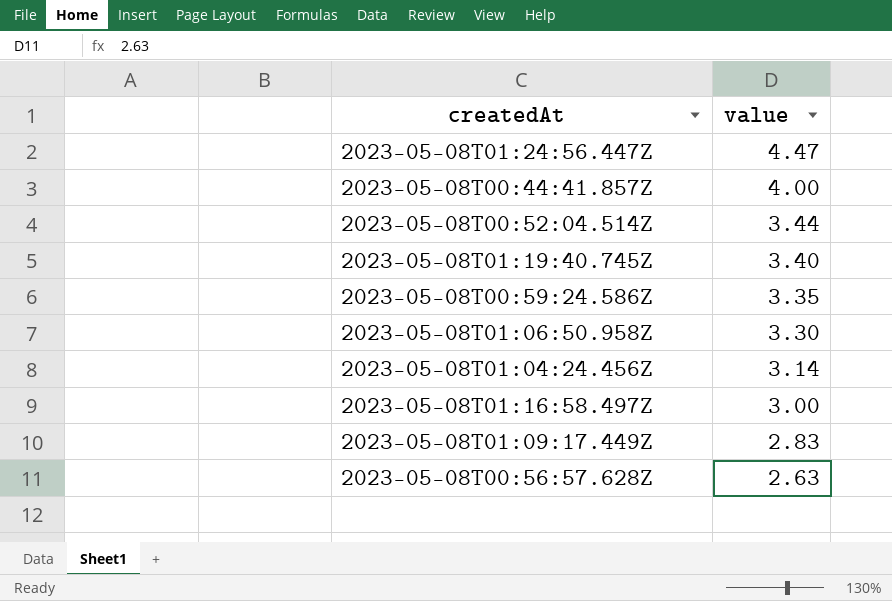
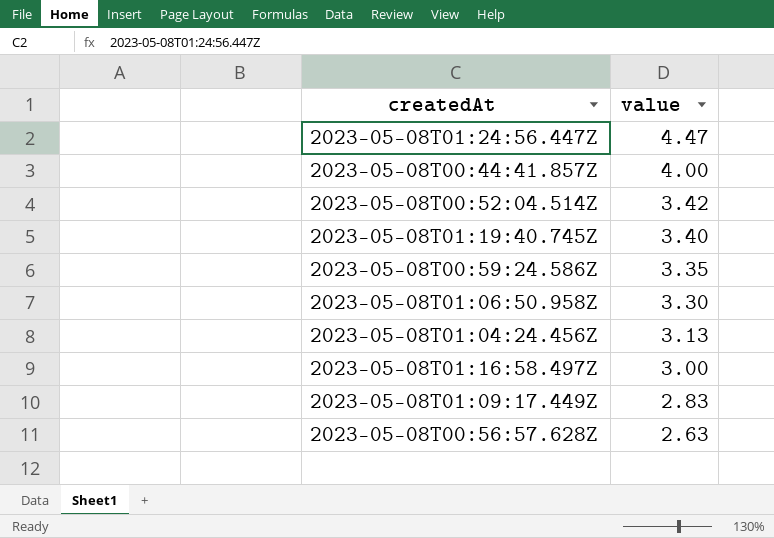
2023-05-08T00:52:04.514Z | value: 3.44 -> 3.42
2023-05-08T01:04:24.456Z | value: 3.14 -> 3.13

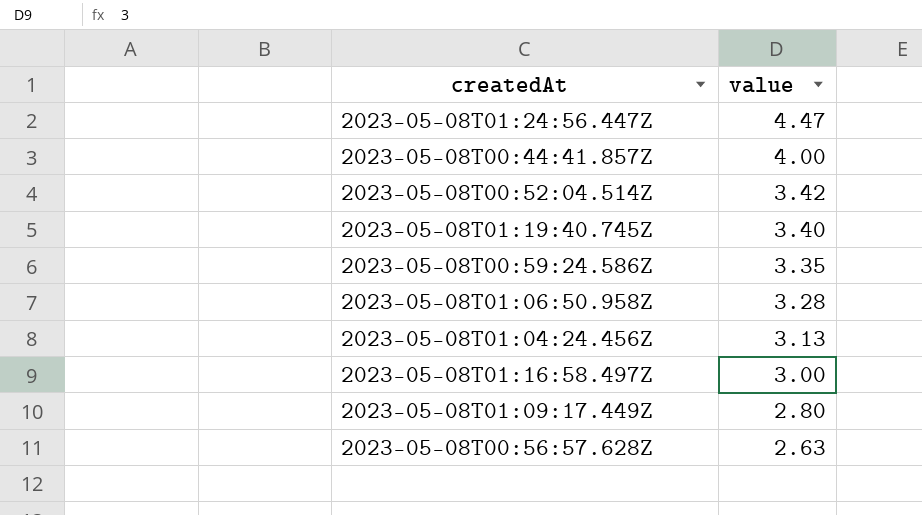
2023-05-08T01:06:50.958Z | value: 3.30 -> 3.28
2023-05-08T01:09:17.449Z | value: 2.83 -> 2.80

